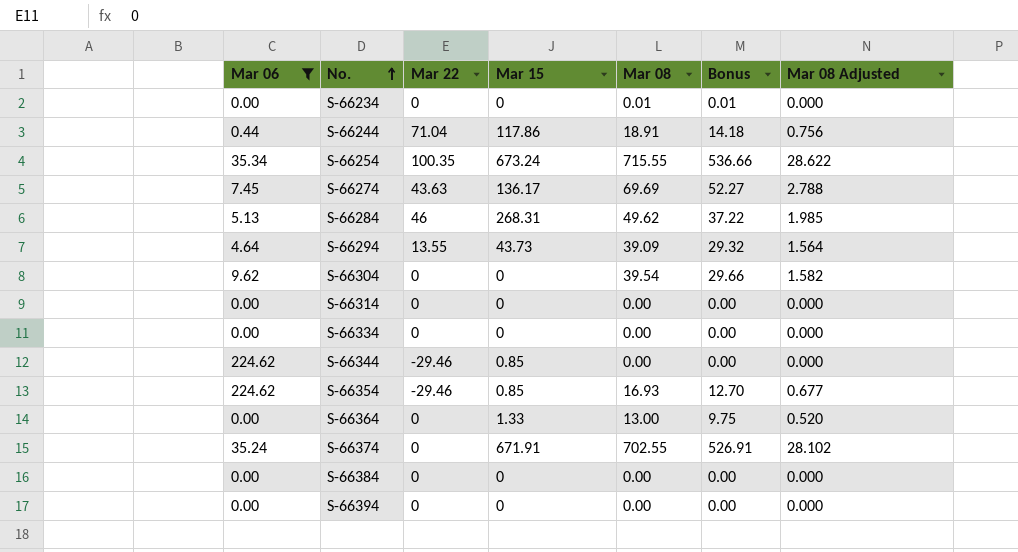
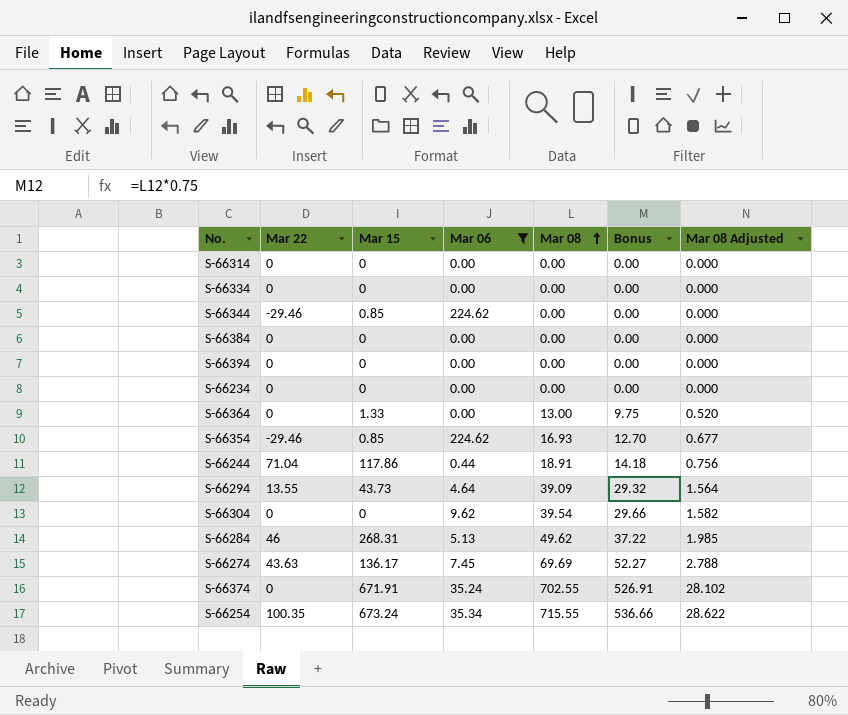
row order: No. ascending -> Mar 08 ascending
column Mar 06 | position: 1 -> 4
S-66234 | Mar 08: 0.01 -> 0.00
S-66234 | Bonus: 0.01 -> 0.00

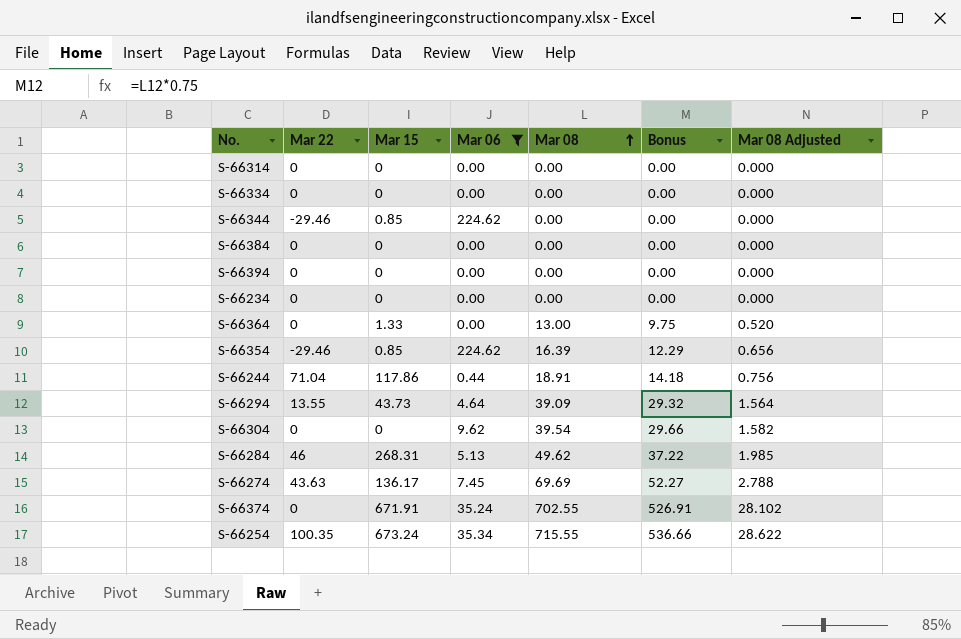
S-66354 | Mar 08: 16.93 -> 16.39
S-66354 | Bonus: 12.70 -> 12.29
S-66354 | Mar 08 Adjusted: 0.677 -> 0.656

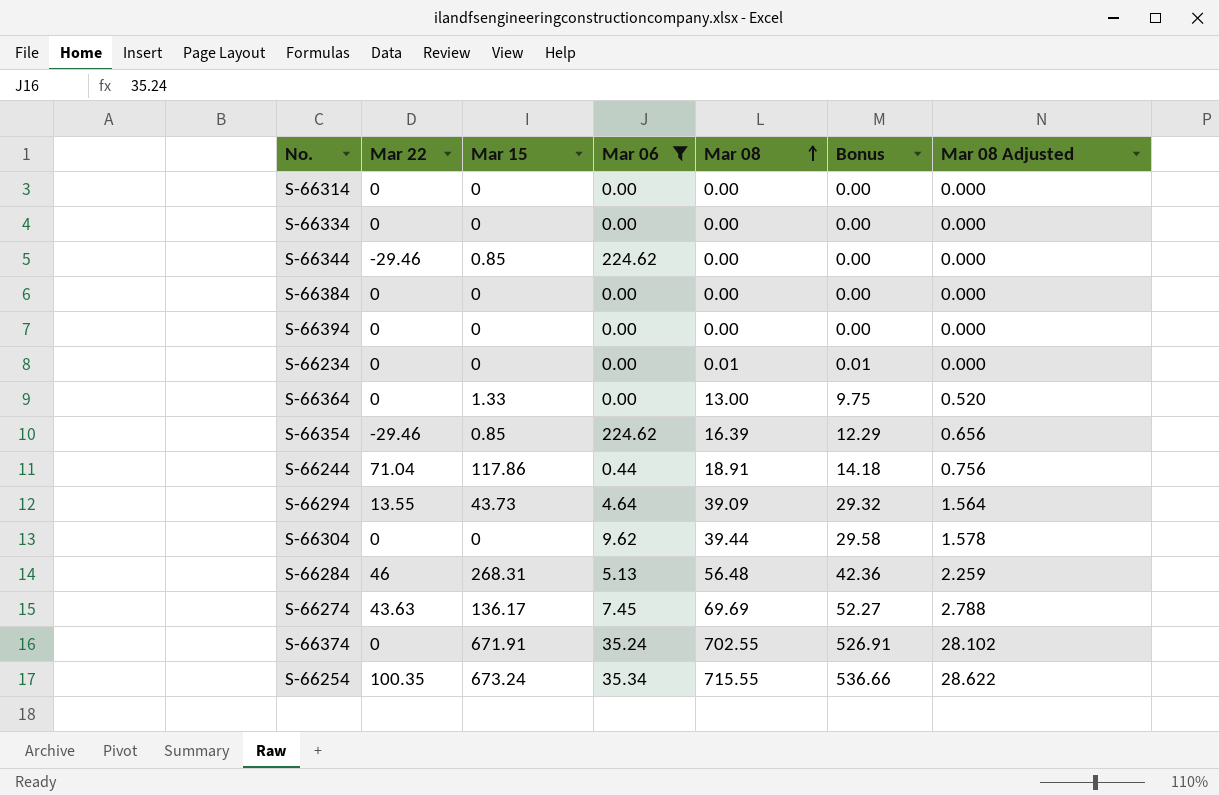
S-66234 | Mar 08: 0.00 -> 0.01
S-66234 | Bonus: 0.00 -> 0.01
S-66304 | Mar 08: 39.54 -> 39.44
S-66304 | Bonus: 29.66 -> 29.58
S-66304 | Mar 08 Adjusted: 1.582 -> 1.578
S-66284 | Mar 08: 49.62 -> 56.48
S-66284 | Bonus: 37.22 -> 42.36
S-66284 | Mar 08 Adjusted: 1.985 -> 2.259

